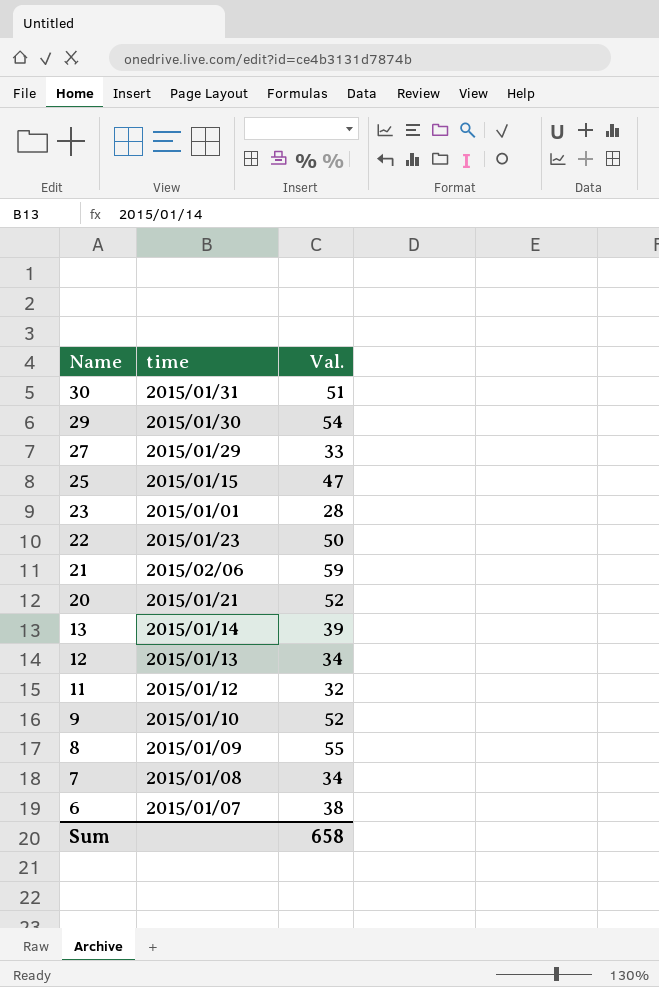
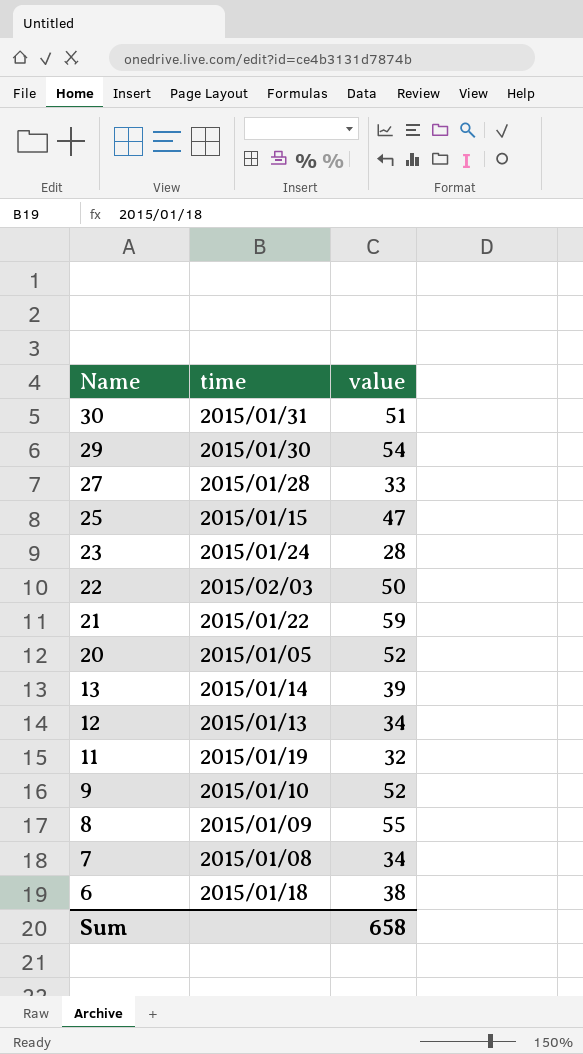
column name: Val. -> value
27 | time: 2015/01/29 -> 2015/01/28
23 | time: 2015/01/01 -> 2015/01/24
22 | time: 2015/01/23 -> 2015/02/03
21 | time: 2015/02/06 -> 2015/01/22
20 | time: 2015/01/21 -> 2015/01/05
11 | time: 2015/01/12 -> 2015/01/19
6 | time: 2015/01/07 -> 2015/01/18

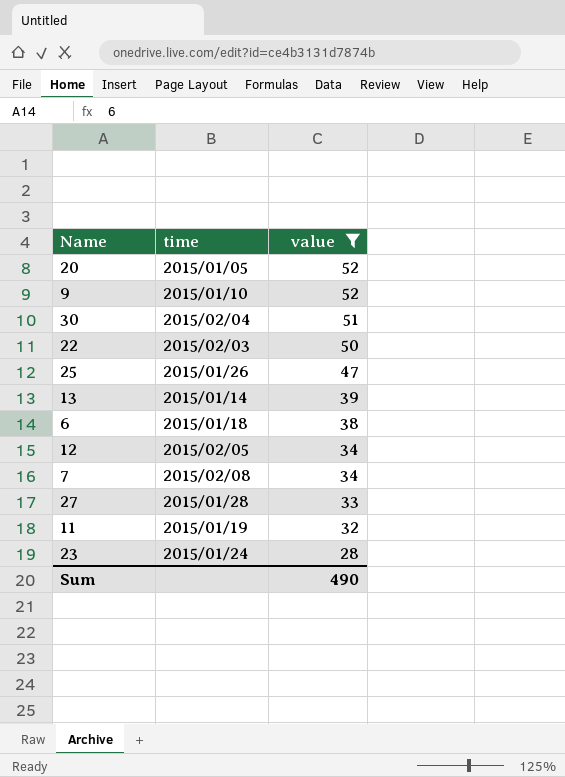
filter: none -> value <= 52
row order: Name descending -> value descending
30 | time: 2015/01/31 -> 2015/02/04
25 | time: 2015/01/15 -> 2015/01/26
12 | time: 2015/01/13 -> 2015/02/05
7 | time: 2015/01/08 -> 2015/02/08
Sum | value: 658 -> 490

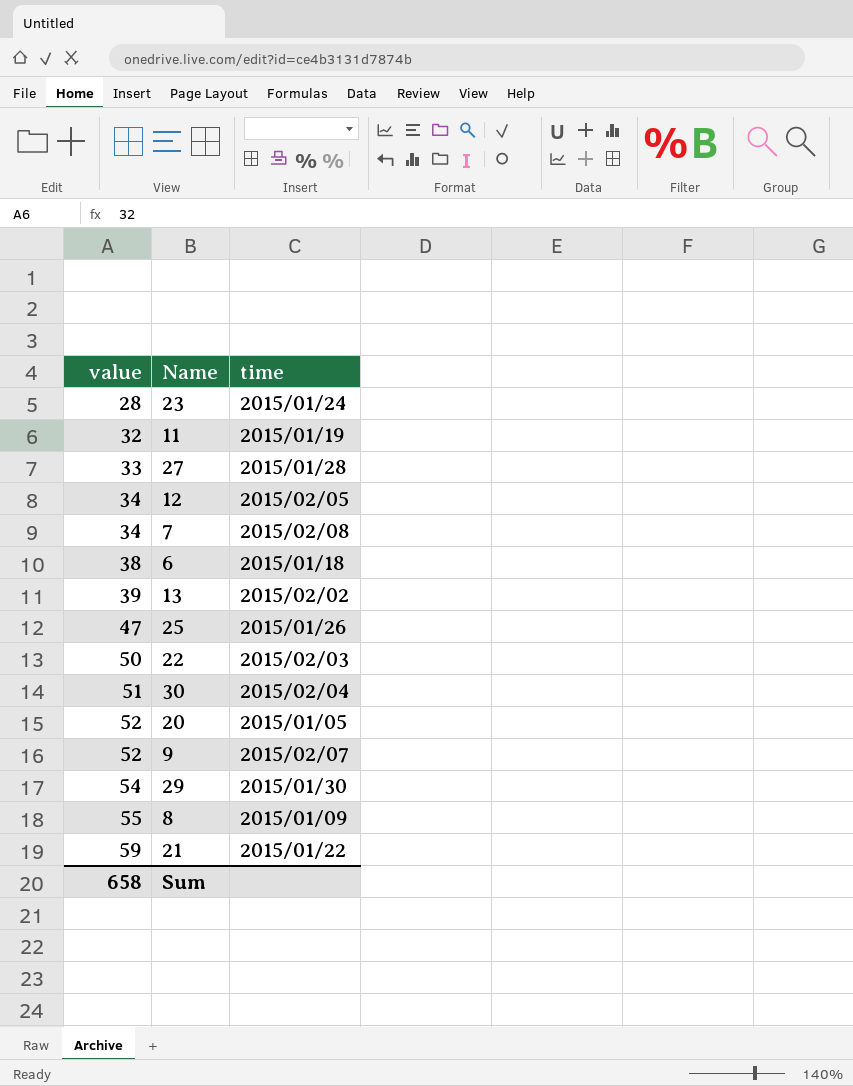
filter: value <= 52 -> none
row order: value descending -> value ascending
column value | position: 3 -> 1
13 | time: 2015/01/14 -> 2015/02/02
9 | time: 2015/01/10 -> 2015/02/07
Sum | value: 490 -> 658

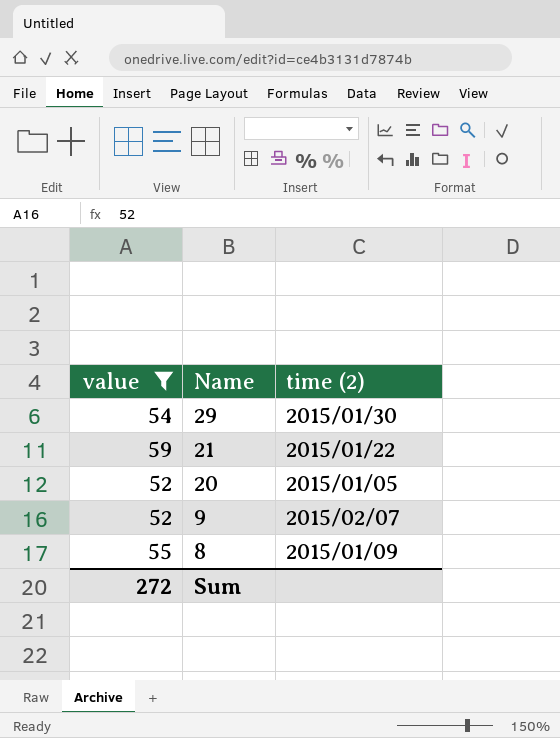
filter: none -> value >= 52
row order: value ascending -> Name descending
column name: time -> time (2)
Sum | value: 658 -> 272

